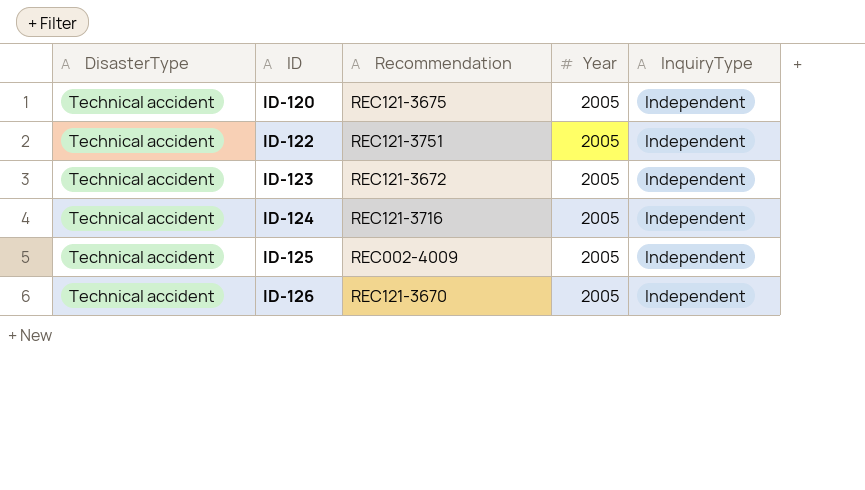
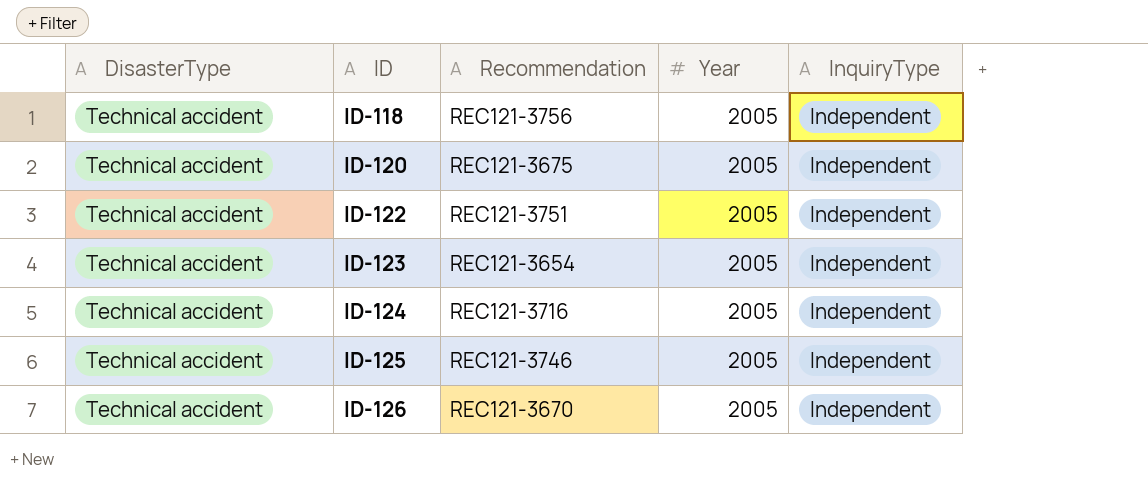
row ID-118: none -> Technical accident | REC121-3756 | 2005 | Independent
ID-123 | Recommendation: REC121-3672 -> REC121-3654
ID-125 | Recommendation: REC002-4009 -> REC121-3746

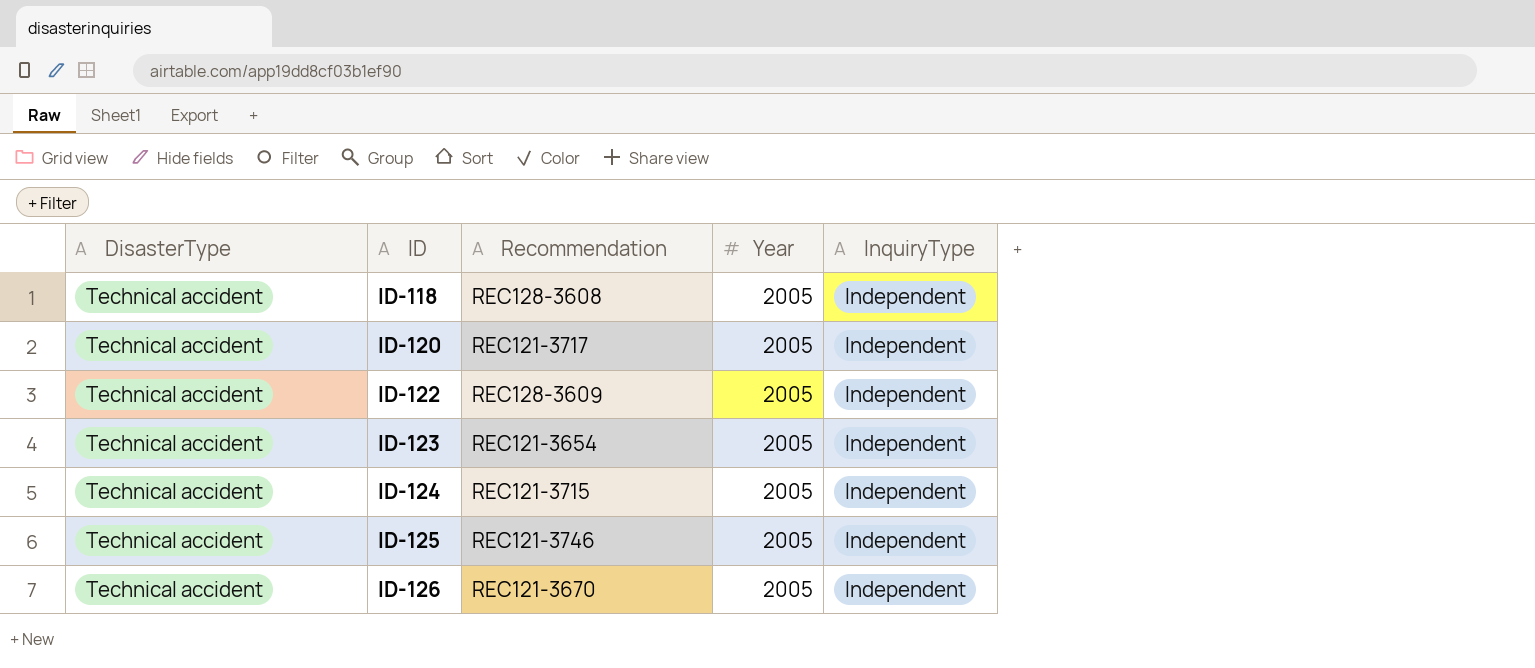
ID-118 | Recommendation: REC121-3756 -> REC128-3608
ID-120 | Recommendation: REC121-3675 -> REC121-3717
ID-122 | Recommendation: REC121-3751 -> REC128-3609
ID-124 | Recommendation: REC121-3716 -> REC121-3715

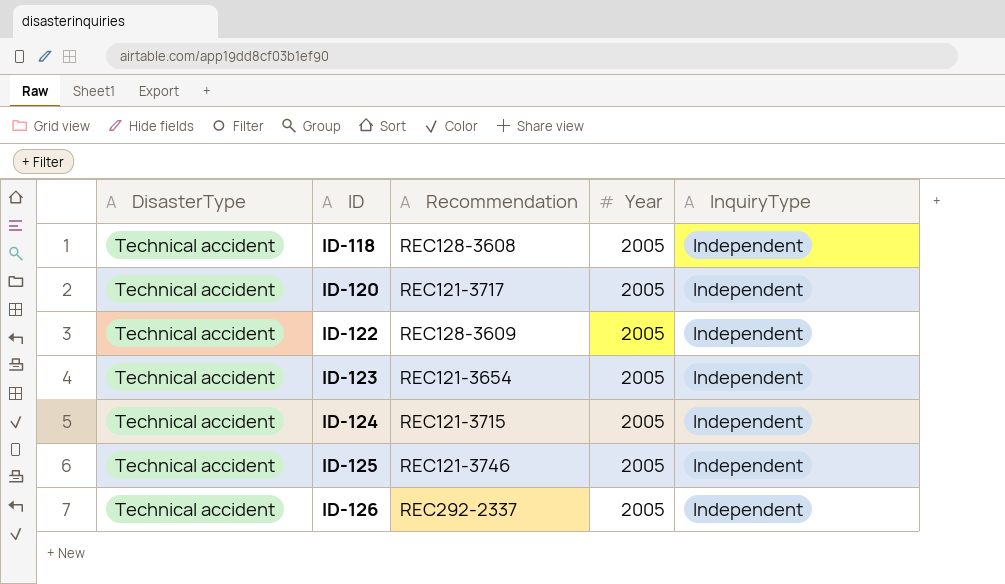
ID-126 | Recommendation: REC121-3670 -> REC292-2337

